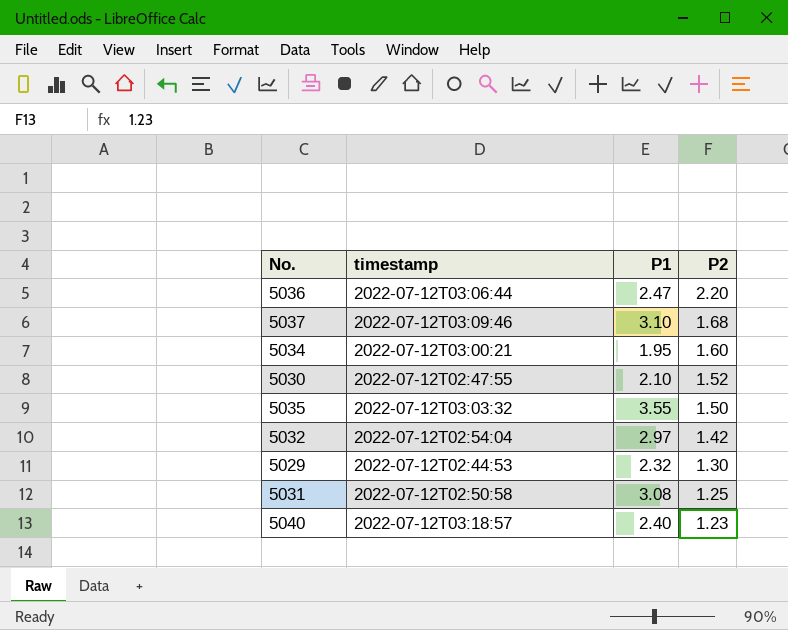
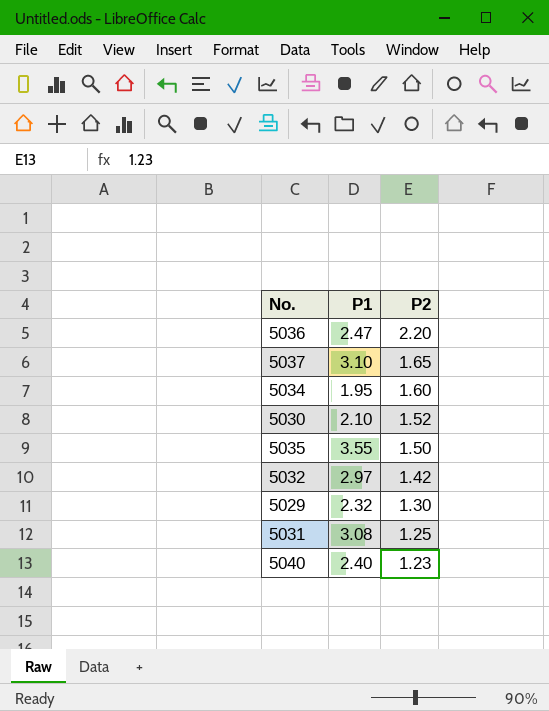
column timestamp | position: 2 -> none
5037 | P2: 1.68 -> 1.65

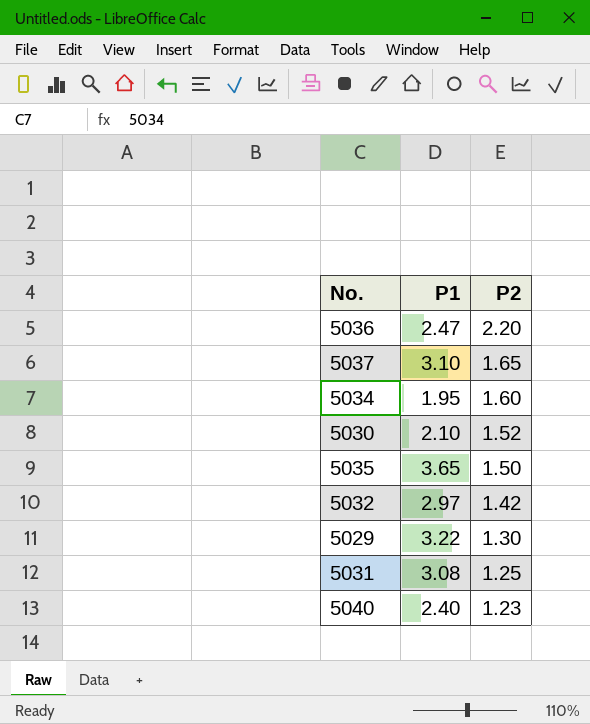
5035 | P1: 3.55 -> 3.65
5029 | P1: 2.32 -> 3.22

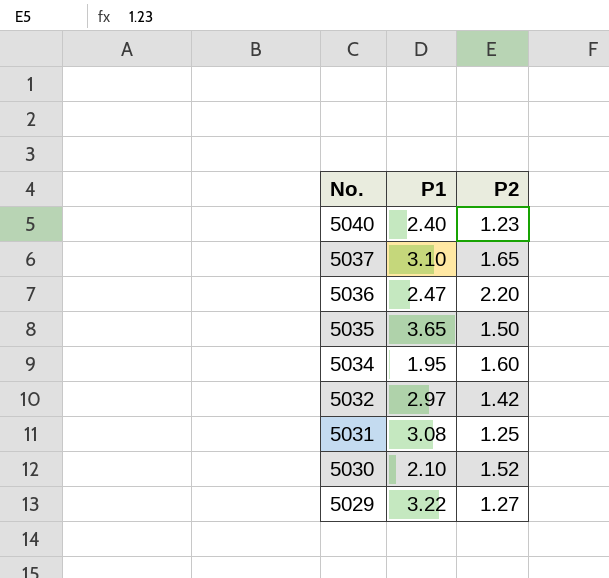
row order: P2 descending -> No. descending
5029 | P2: 1.30 -> 1.27

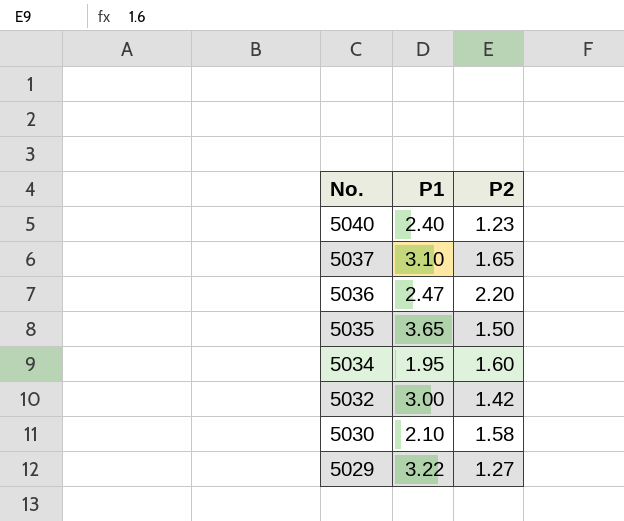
row 5031: 3.08 | 1.25 -> none
5032 | P1: 2.97 -> 3.00
5030 | P2: 1.52 -> 1.58

